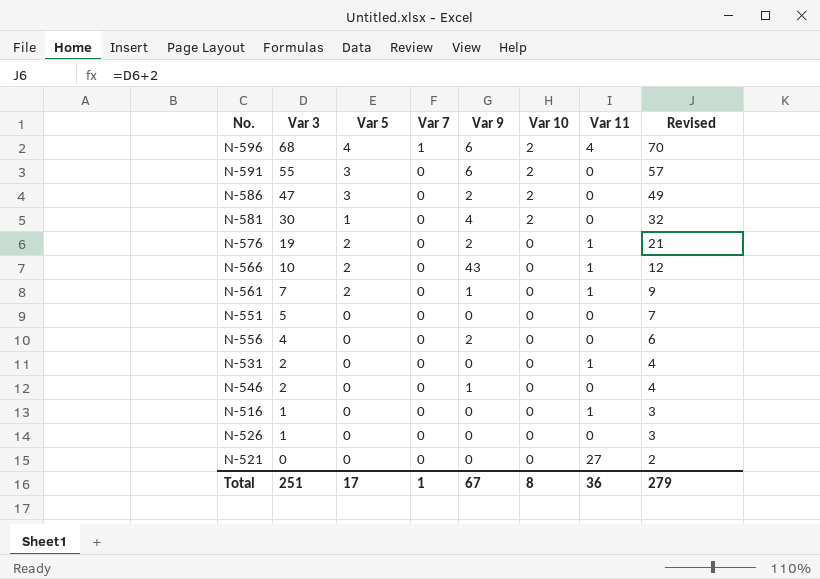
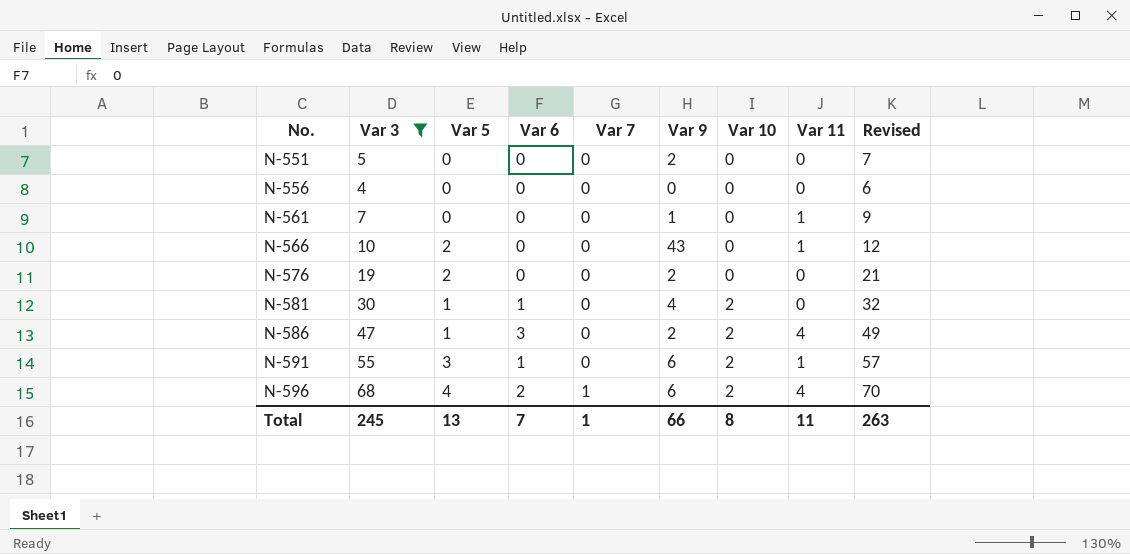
filter: none -> Var 3 >= 4
row order: Var 3 descending -> No. ascending
column Var 6 | position: none -> 4
N-551 | Var 9: 0 -> 2
N-556 | Var 9: 2 -> 0
N-561 | Var 5: 2 -> 0
N-576 | Var 11: 1 -> 0
N-586 | Var 5: 3 -> 1
N-586 | Var 11: 0 -> 4
N-591 | Var 11: 0 -> 1
Total | Var 3: 251 -> 245
Total | Var 5: 17 -> 13
Total | Var 9: 67 -> 66
Total | Var 11: 36 -> 11
Total | Revised: 279 -> 263

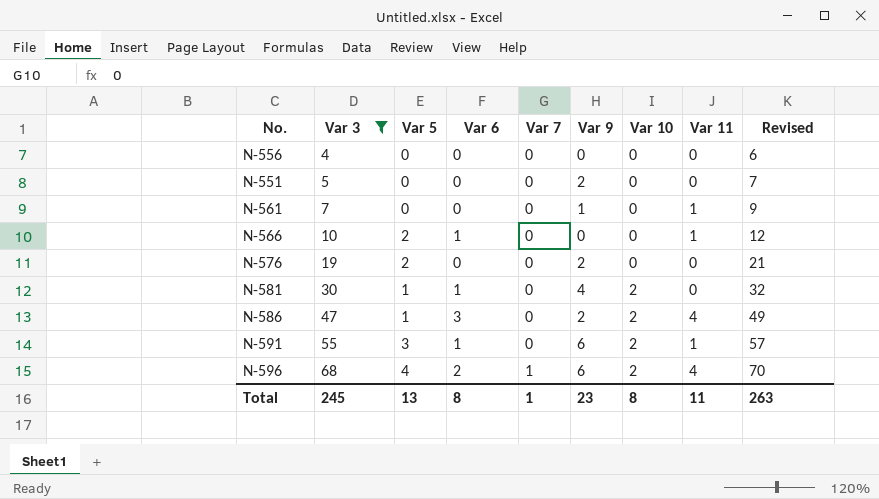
row order: No. ascending -> Var 3 ascending
N-566 | Var 6: 0 -> 1
N-566 | Var 9: 43 -> 0
Total | Var 6: 7 -> 8
Total | Var 9: 66 -> 23

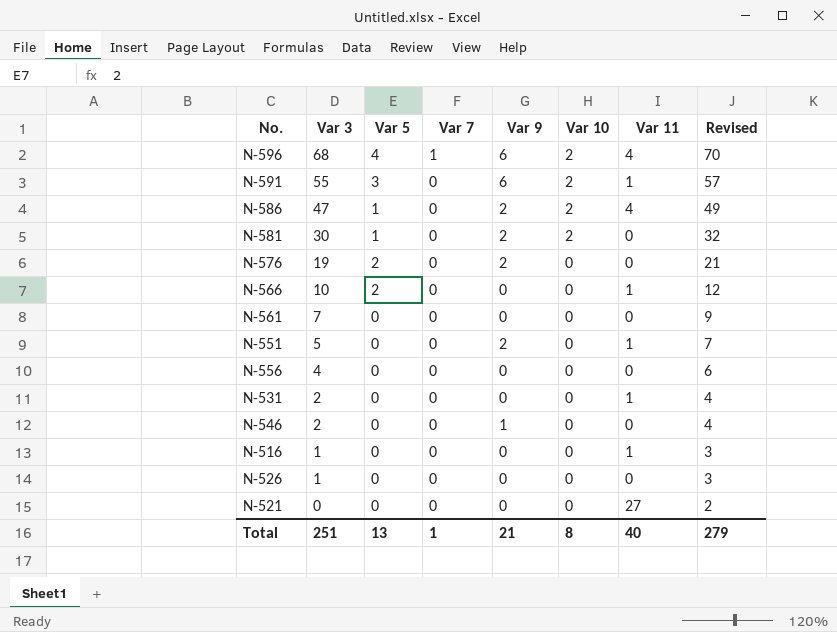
filter: Var 3 >= 4 -> none
row order: Var 3 ascending -> Var 3 descending
column Var 6 | position: 4 -> none
N-581 | Var 9: 4 -> 2
N-561 | Var 9: 1 -> 0
N-561 | Var 11: 1 -> 0
N-551 | Var 11: 0 -> 1
Total | Var 3: 245 -> 251
Total | Var 9: 23 -> 21
Total | Var 11: 11 -> 40
Total | Revised: 263 -> 279

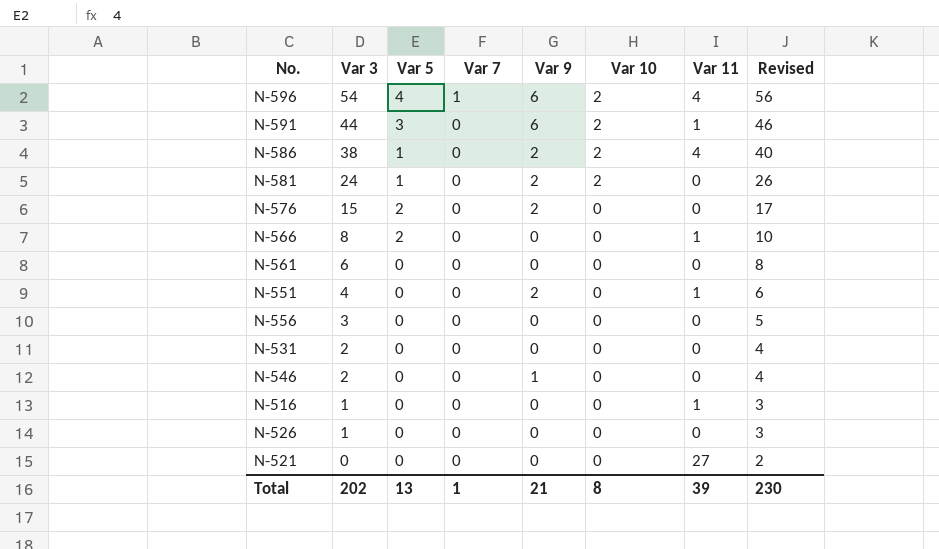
N-596 | Var 3: 68 -> 54
N-596 | Revised: 70 -> 56
N-591 | Var 3: 55 -> 44
N-591 | Revised: 57 -> 46
N-586 | Var 3: 47 -> 38
N-586 | Revised: 49 -> 40
N-581 | Var 3: 30 -> 24
N-581 | Revised: 32 -> 26
N-576 | Var 3: 19 -> 15
N-576 | Revised: 21 -> 17
N-566 | Var 3: 10 -> 8
N-566 | Revised: 12 -> 10
N-561 | Var 3: 7 -> 6
N-561 | Revised: 9 -> 8
N-551 | Var 3: 5 -> 4
N-551 | Revised: 7 -> 6
N-556 | Var 3: 4 -> 3
N-556 | Revised: 6 -> 5
N-531 | Var 11: 1 -> 0
Total | Var 3: 251 -> 202
Total | Var 11: 40 -> 39
Total | Revised: 279 -> 230

